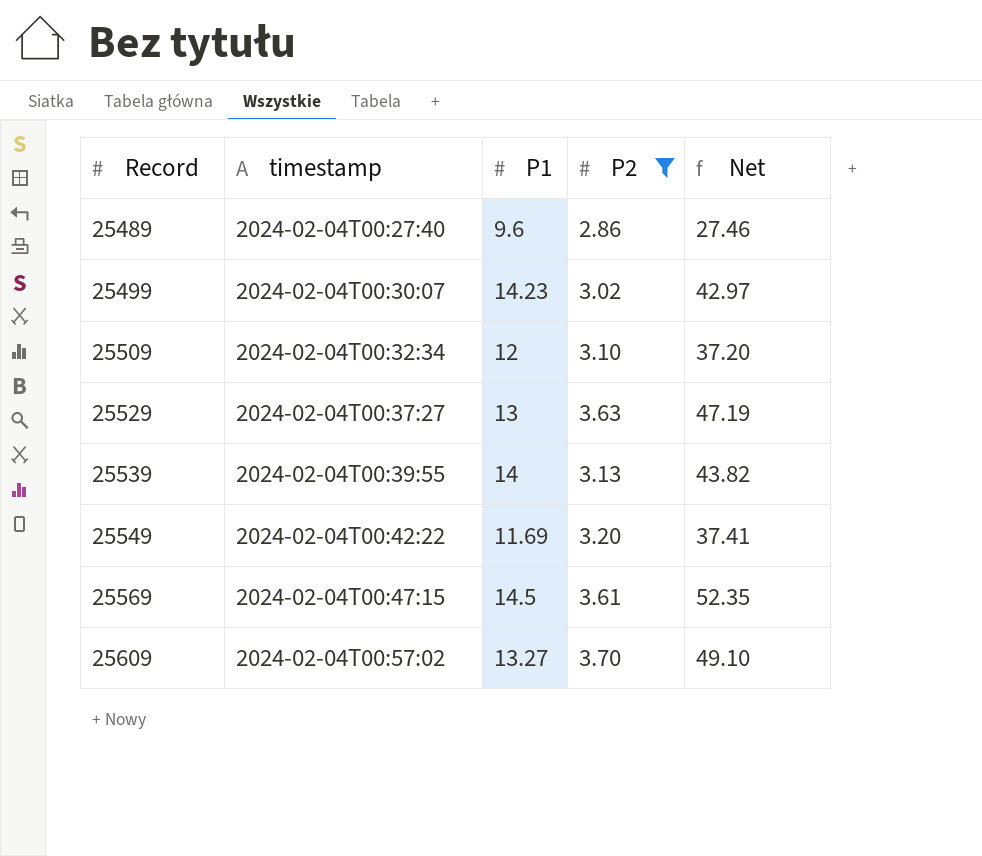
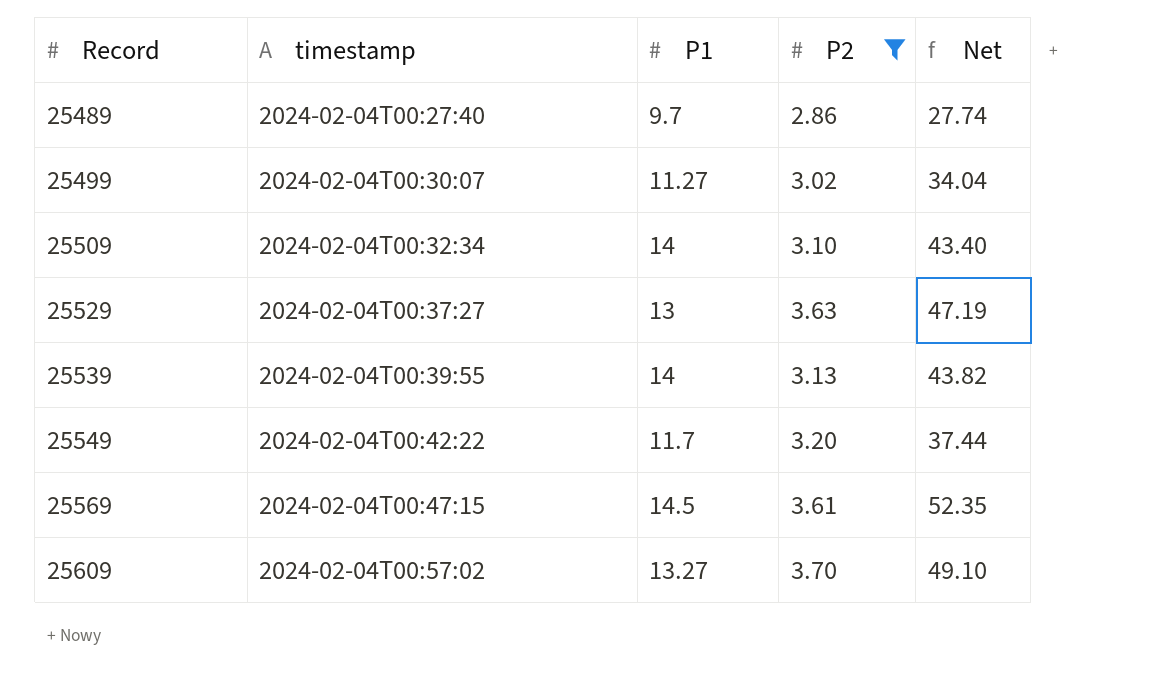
25489 | P1: 9.6 -> 9.7
25489 | Net: 27.46 -> 27.74
25499 | P1: 14.23 -> 11.27
25499 | Net: 42.97 -> 34.04
25509 | P1: 12 -> 14
25509 | Net: 37.20 -> 43.40
25549 | P1: 11.69 -> 11.7
25549 | Net: 37.41 -> 37.44

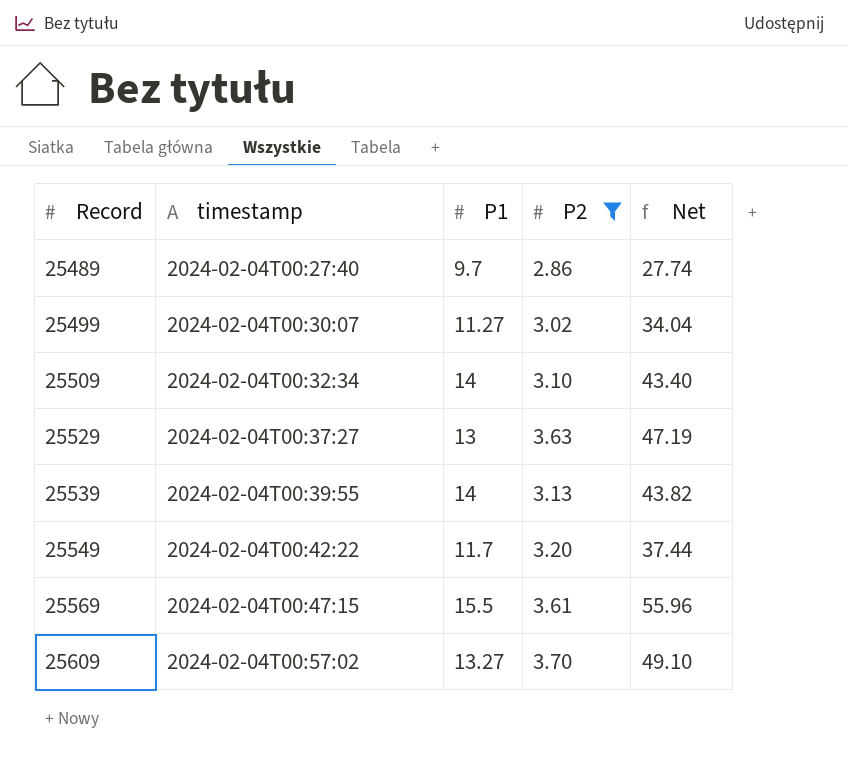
25569 | P1: 14.5 -> 15.5
25569 | Net: 52.35 -> 55.96

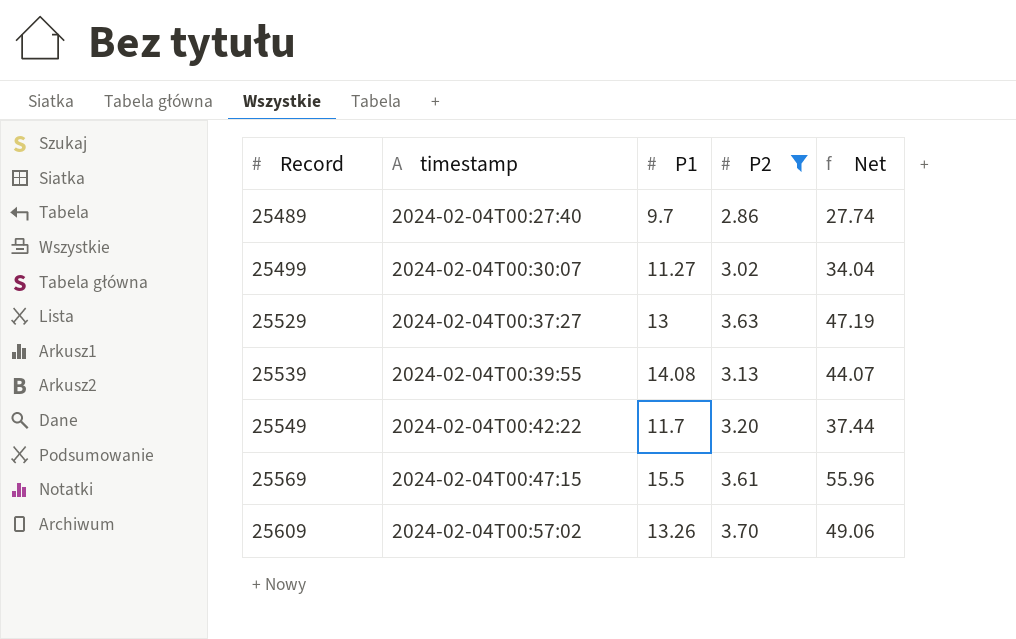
row 25509: 2024-02-04T00:32:34 | 14 | 3.10 | 43.40 -> none
25539 | P1: 14 -> 14.08
25539 | Net: 43.82 -> 44.07
25609 | P1: 13.27 -> 13.26
25609 | Net: 49.10 -> 49.06

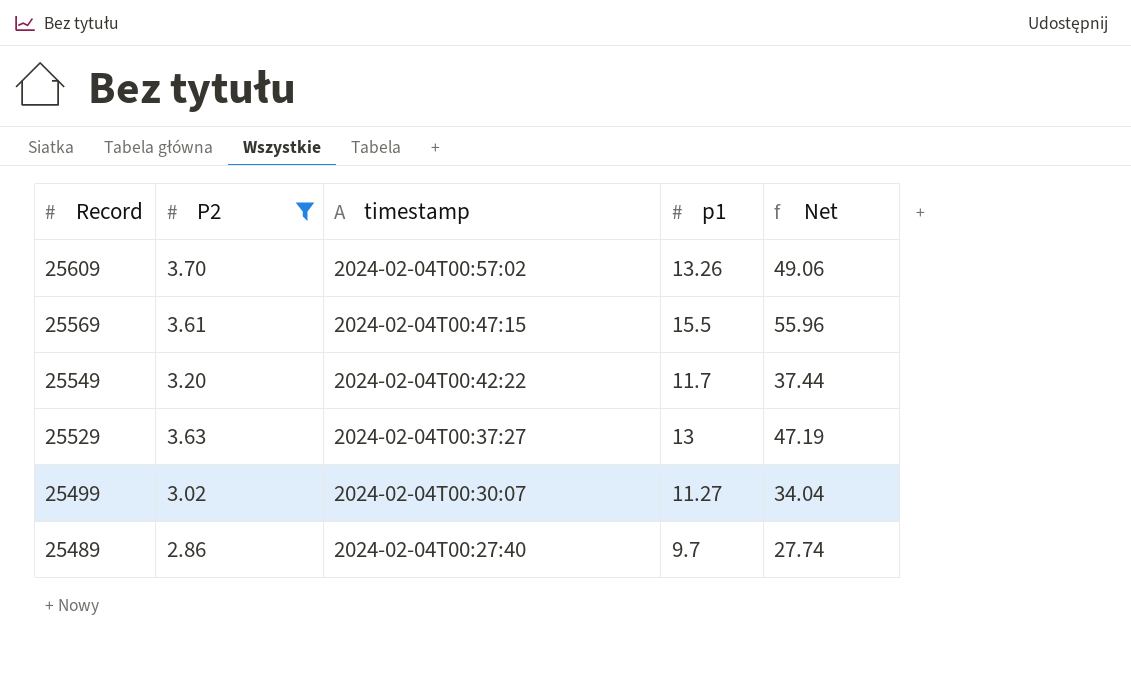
row order: Record ascending -> Record descending
column P2 | position: 4 -> 2
column name: P1 -> p1
row 25539: 2024-02-04T00:39:55 | 14.08 | 3.13 | 44.07 -> none

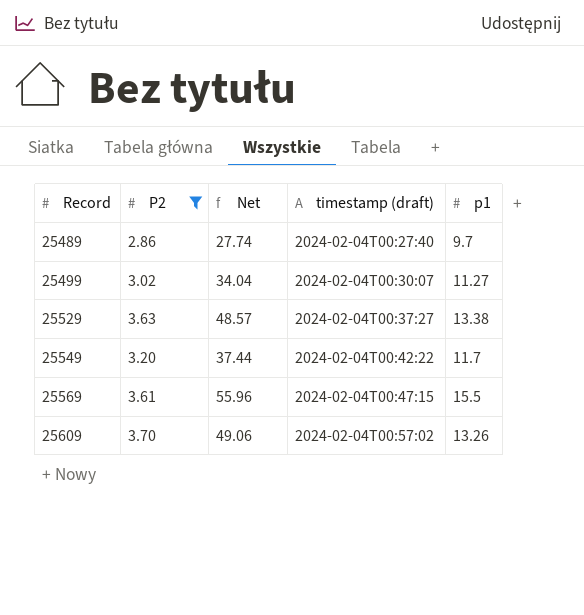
row order: Record descending -> Record ascending
column Net | position: 5 -> 3
column name: timestamp -> timestamp (draft)
25529 | Net: 47.19 -> 48.57
25529 | p1: 13 -> 13.38

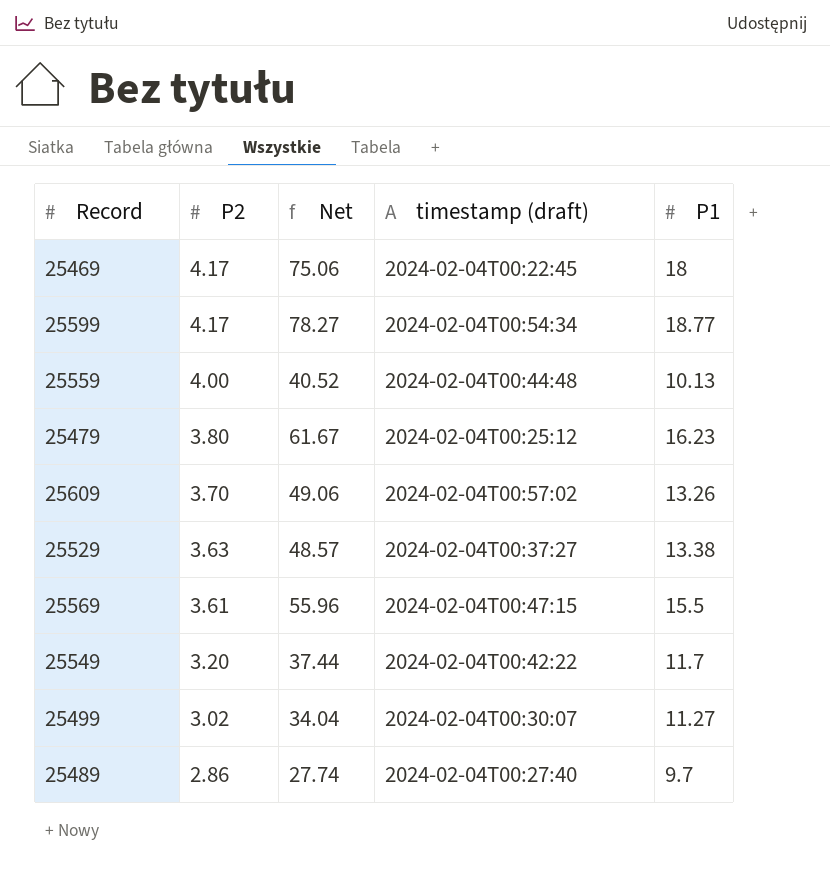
filter: P2 <= 3.70 -> none
row order: Record ascending -> P2 descending
column name: p1 -> P1

